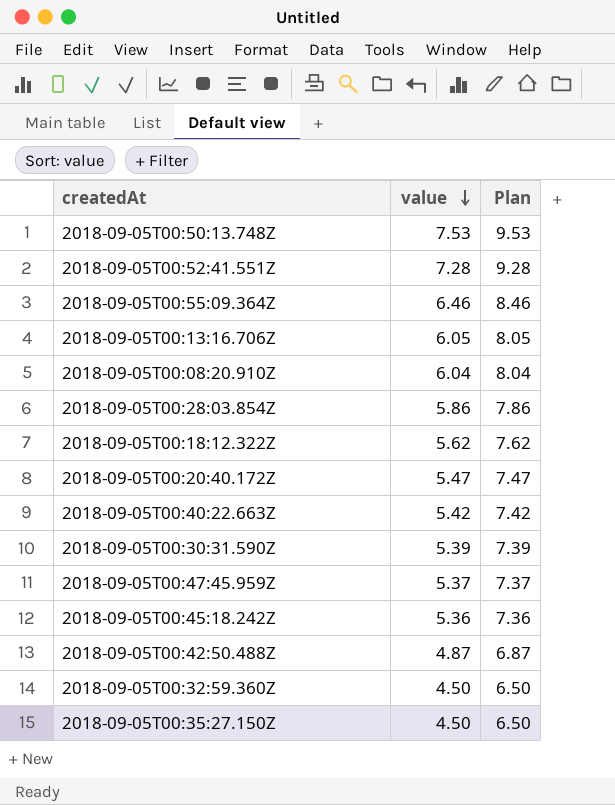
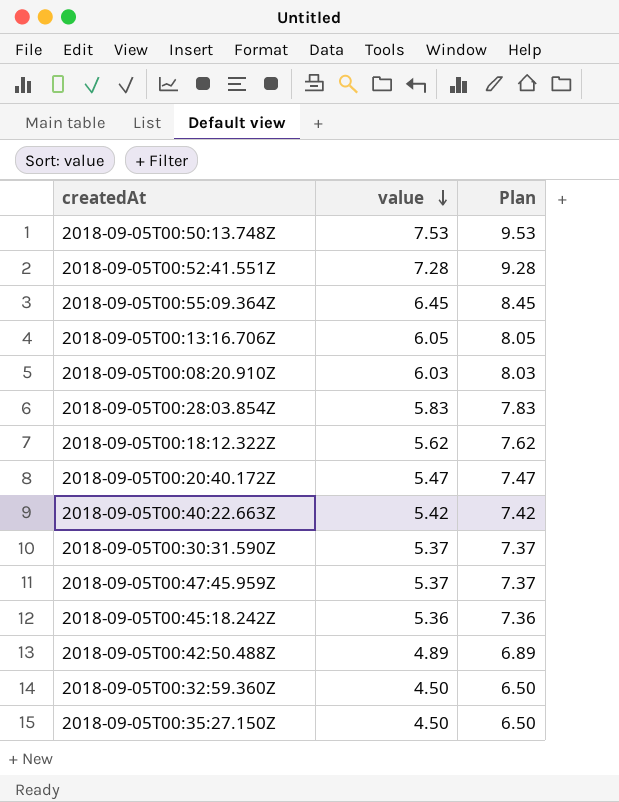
2018-09-05T00:55:09.364Z | value: 6.46 -> 6.45
2018-09-05T00:55:09.364Z | Plan: 8.46 -> 8.45
2018-09-05T00:08:20.910Z | value: 6.04 -> 6.03
2018-09-05T00:08:20.910Z | Plan: 8.04 -> 8.03
2018-09-05T00:28:03.854Z | value: 5.86 -> 5.83
2018-09-05T00:28:03.854Z | Plan: 7.86 -> 7.83
2018-09-05T00:30:31.590Z | value: 5.39 -> 5.37
2018-09-05T00:30:31.590Z | Plan: 7.39 -> 7.37
2018-09-05T00:42:50.488Z | value: 4.87 -> 4.89
2018-09-05T00:42:50.488Z | Plan: 6.87 -> 6.89

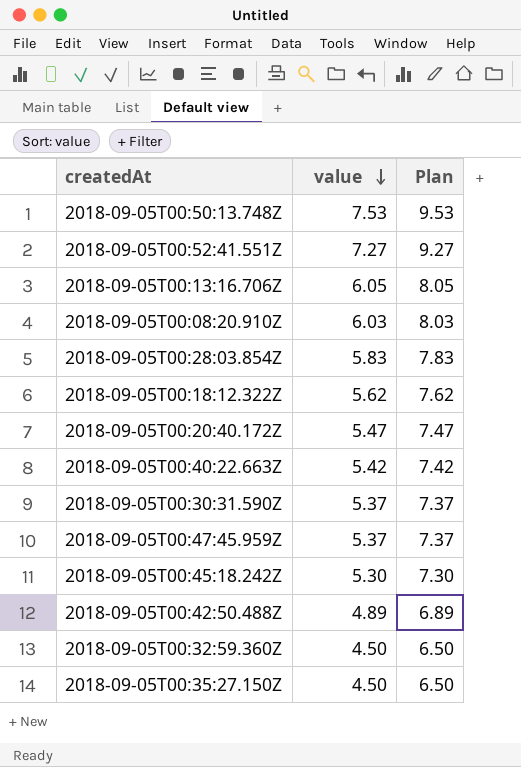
row 2018-09-05T00:55:09.364Z: 6.45 | 8.45 -> none
2018-09-05T00:52:41.551Z | value: 7.28 -> 7.27
2018-09-05T00:52:41.551Z | Plan: 9.28 -> 9.27
2018-09-05T00:45:18.242Z | value: 5.36 -> 5.30
2018-09-05T00:45:18.242Z | Plan: 7.36 -> 7.30

